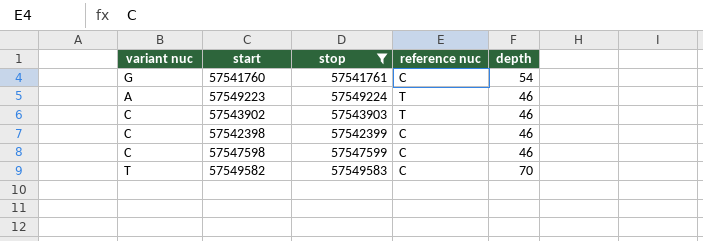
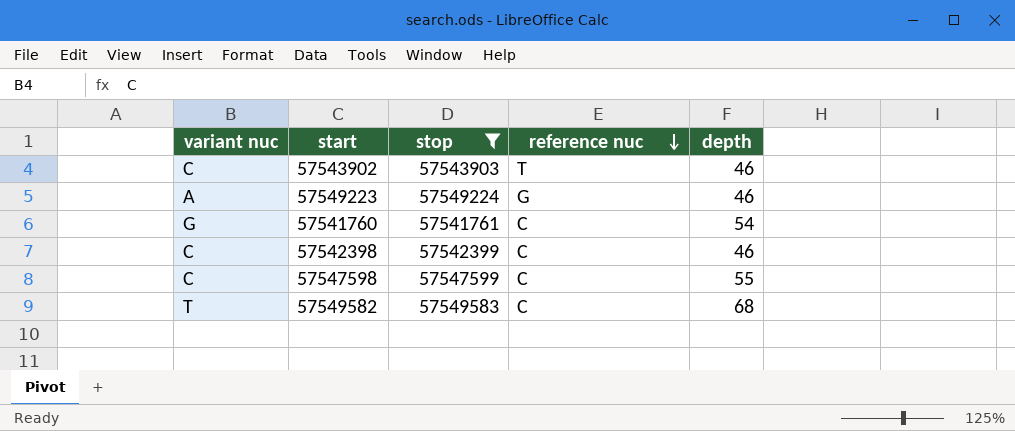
row order: none -> reference nuc descending
57549223 | reference nuc: T -> G
57547598 | depth: 46 -> 55
57549582 | depth: 70 -> 68

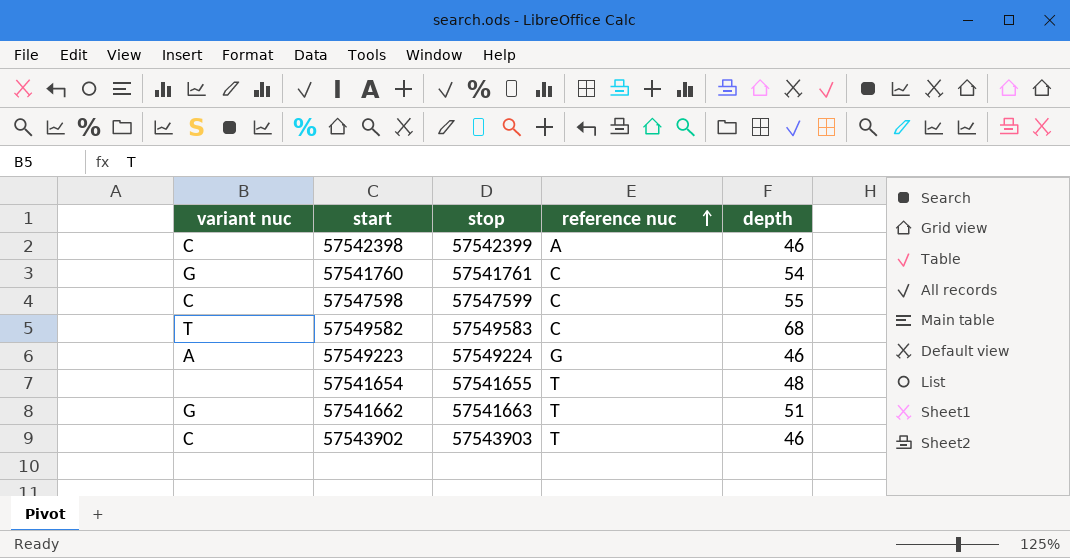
filter: stop >= 57541761 -> none
row order: reference nuc descending -> reference nuc ascending
57542398 | reference nuc: C -> A

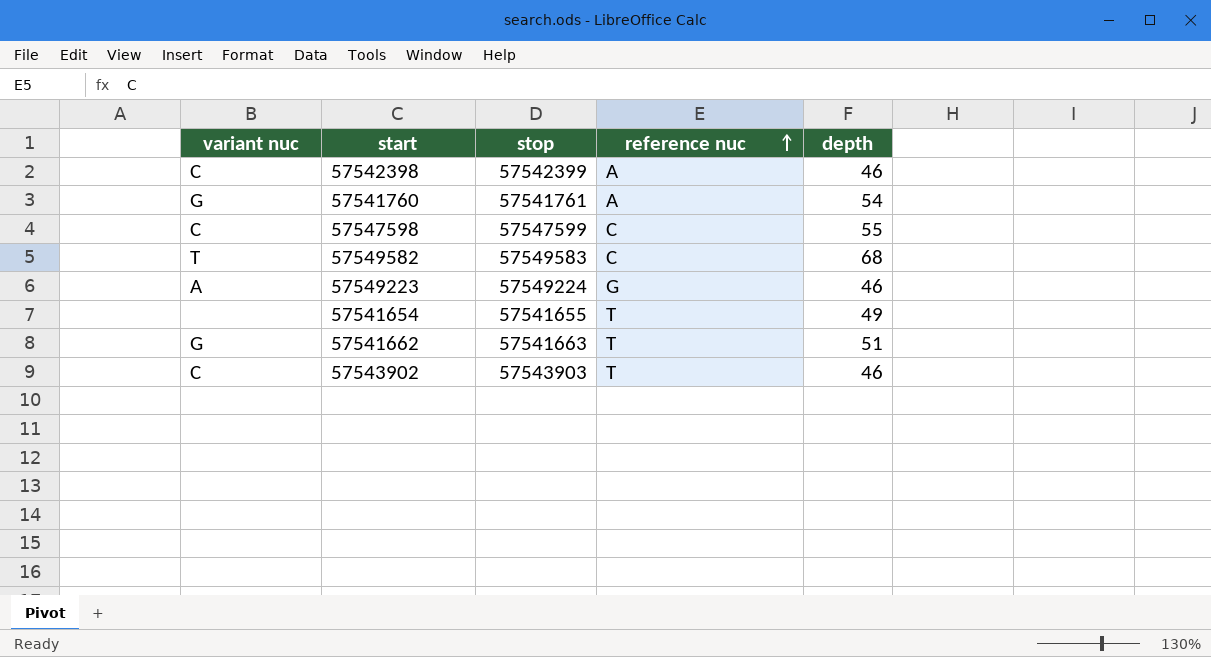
57541760 | reference nuc: C -> A
57541654 | depth: 48 -> 49

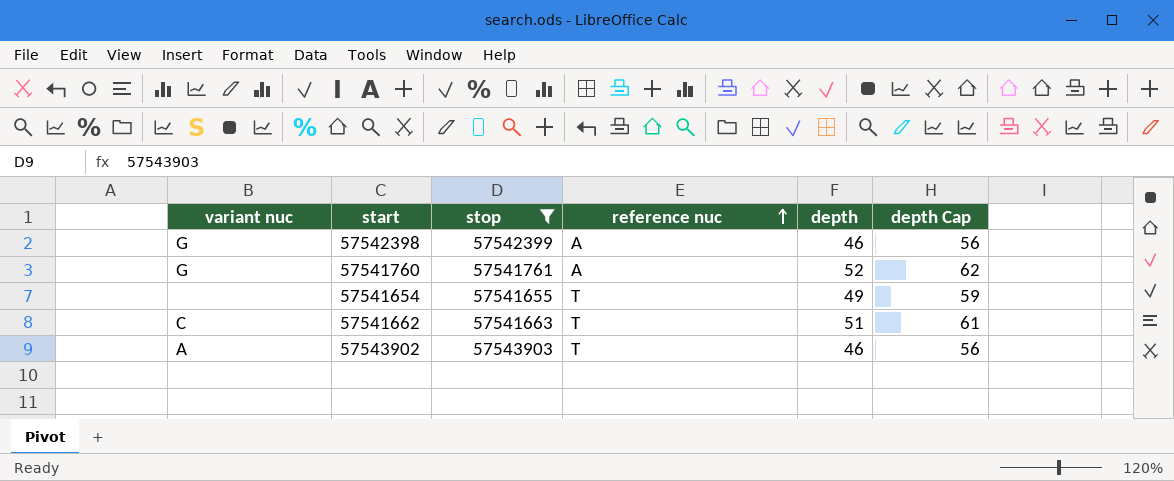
filter: none -> stop <= 57543903
column depth Cap | formula: none -> [depth] + 10
57542398 | variant nuc: C -> G
57541760 | depth: 54 -> 52
57541662 | variant nuc: G -> C
57543902 | variant nuc: C -> A

